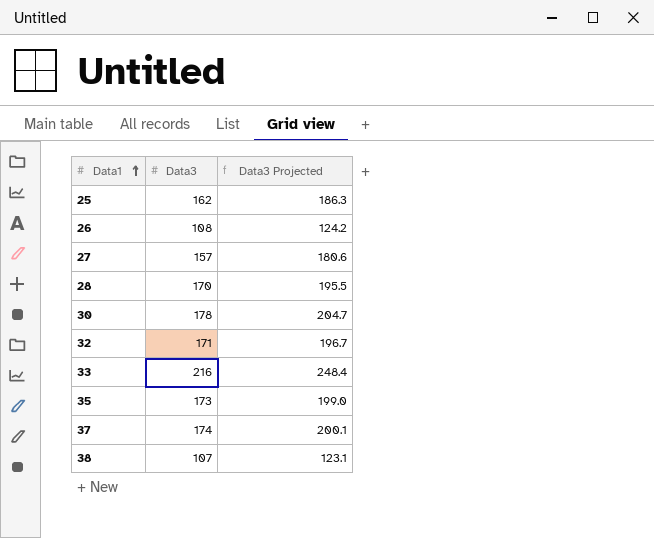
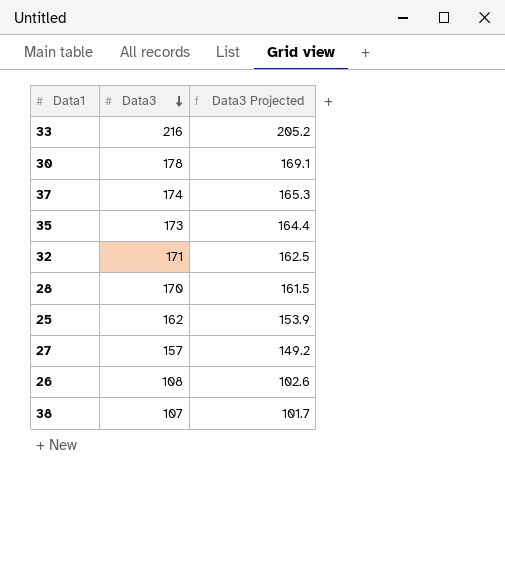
row order: Data1 ascending -> Data3 descending
column Data3 Projected | formula: [Data3] * 1.15 -> [Data3] * 0.95

